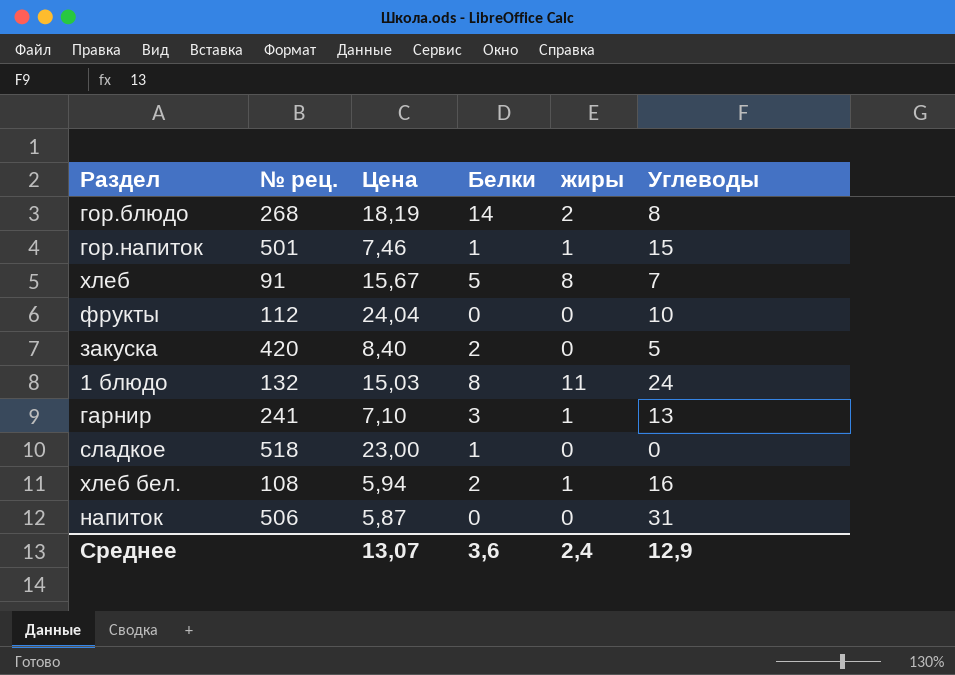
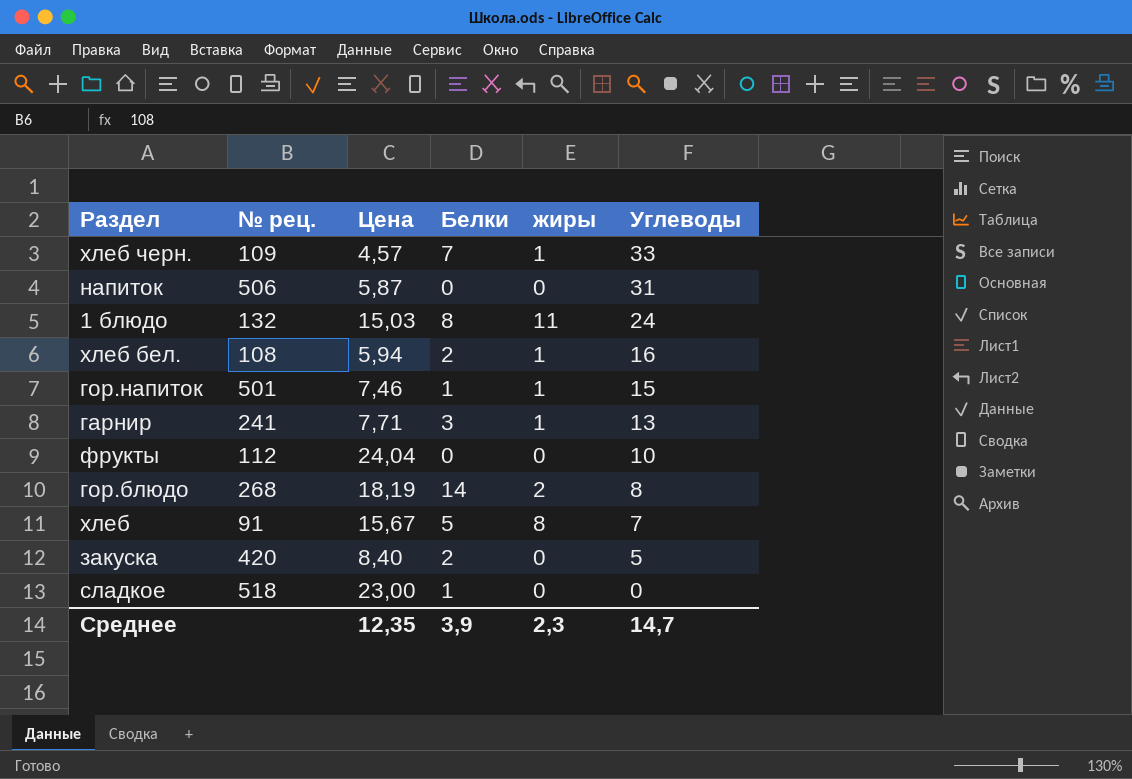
row order: none -> Углеводы descending
row хлеб черн.: none -> 109 | 4,57 | 7 | 1 | 33
гарнир | Цена: 7,10 -> 7,71
Среднее | Цена: 13,07 -> 12,35
Среднее | Белки: 3,6 -> 3,9
Среднее | жиры: 2,4 -> 2,3
Среднее | Углеводы: 12,9 -> 14,7

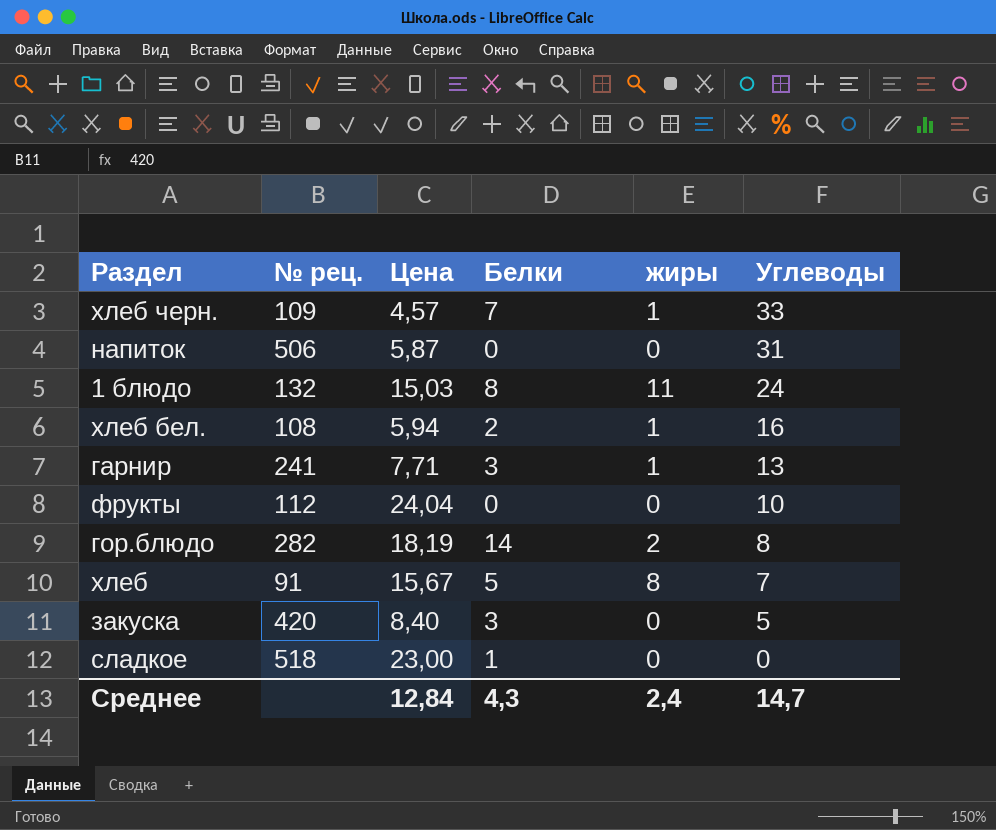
row гор.напиток: 501 | 7,46 | 1 | 1 | 15 -> none
гор.блюдо | № рец.: 268 -> 282
закуска | Белки: 2 -> 3
Среднее | Цена: 12,35 -> 12,84
Среднее | Белки: 3,9 -> 4,3
Среднее | жиры: 2,3 -> 2,4

